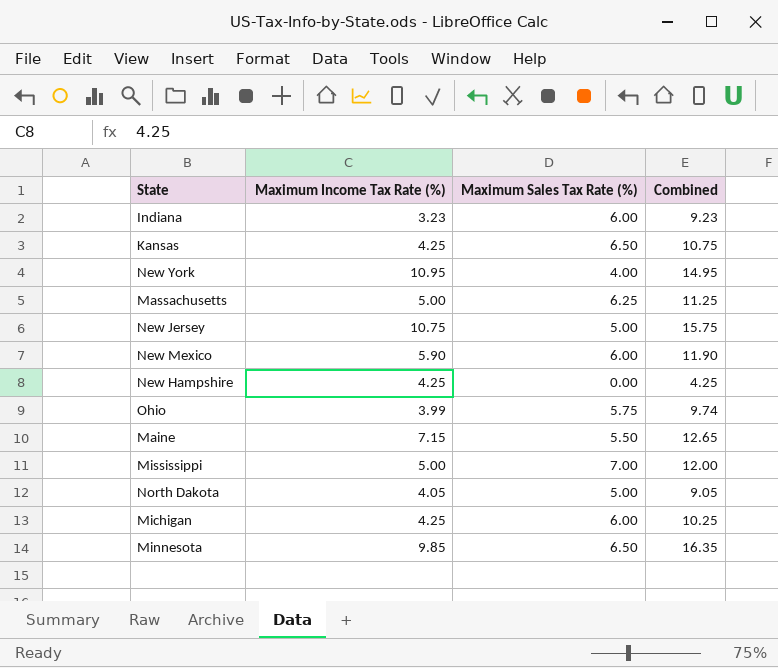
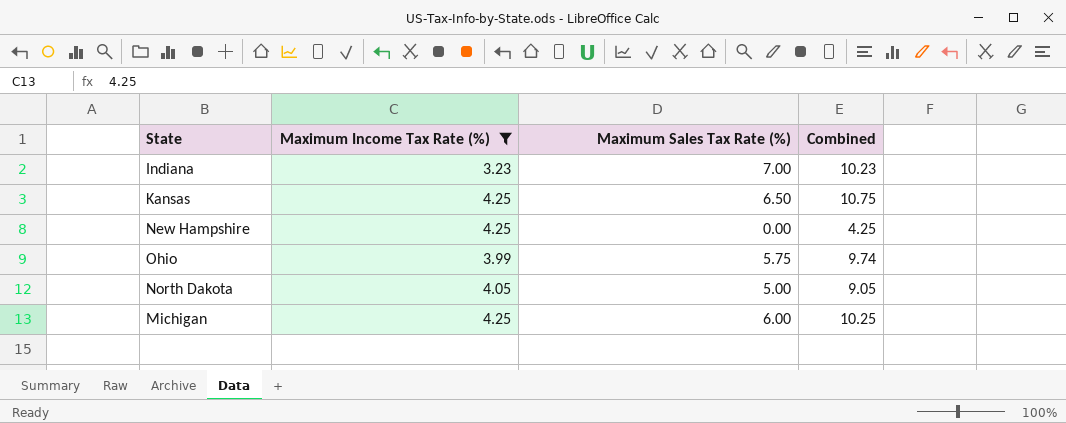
filter: none -> Maximum Income Tax Rate (%) <= 4.25
Indiana | Maximum Sales Tax Rate (%): 6.00 -> 7.00
Indiana | Combined: 9.23 -> 10.23

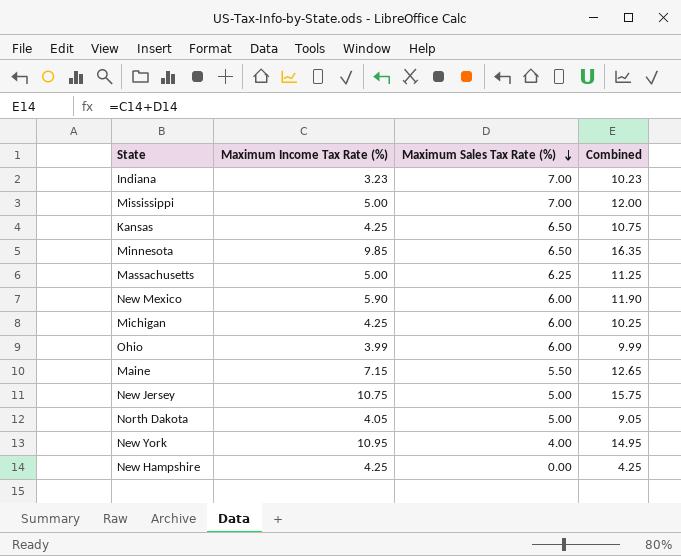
filter: Maximum Income Tax Rate (%) <= 4.25 -> none
row order: none -> Maximum Sales Tax Rate (%) descending
Ohio | Maximum Sales Tax Rate (%): 5.75 -> 6.00
Ohio | Combined: 9.74 -> 9.99

